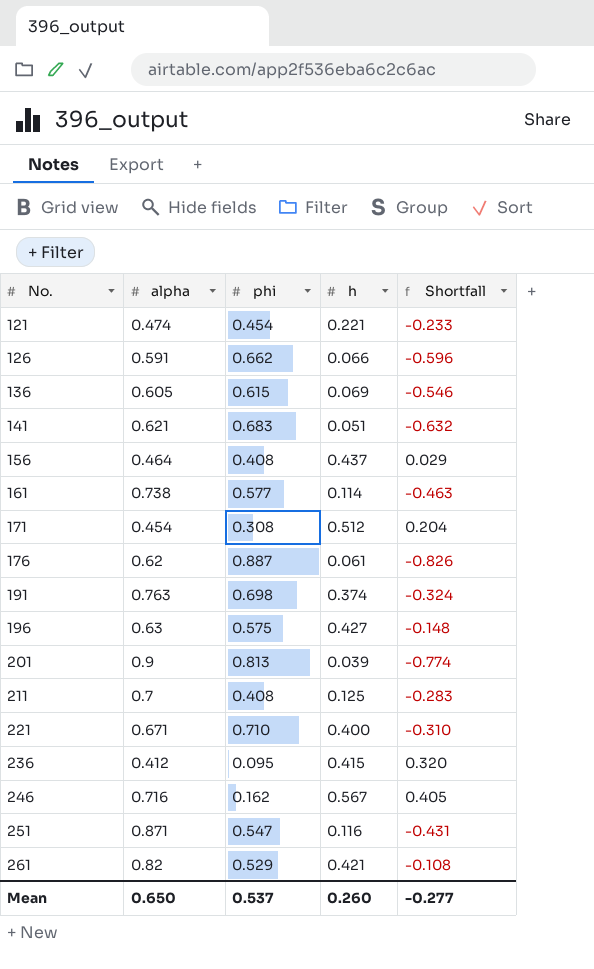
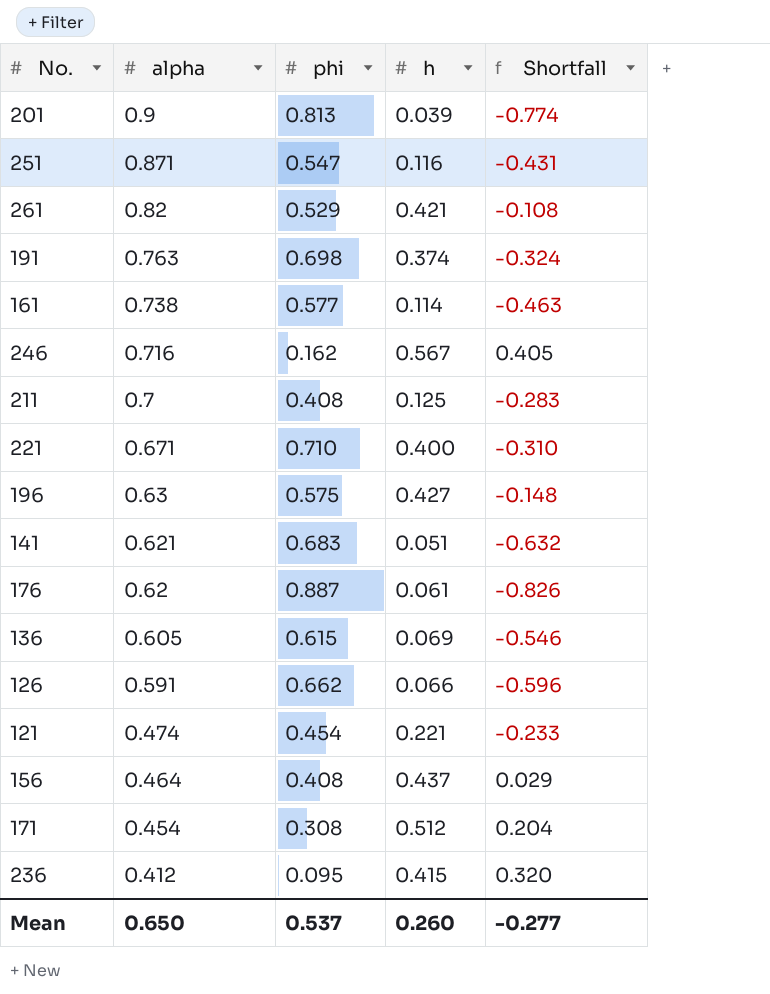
row order: No. ascending -> alpha descending

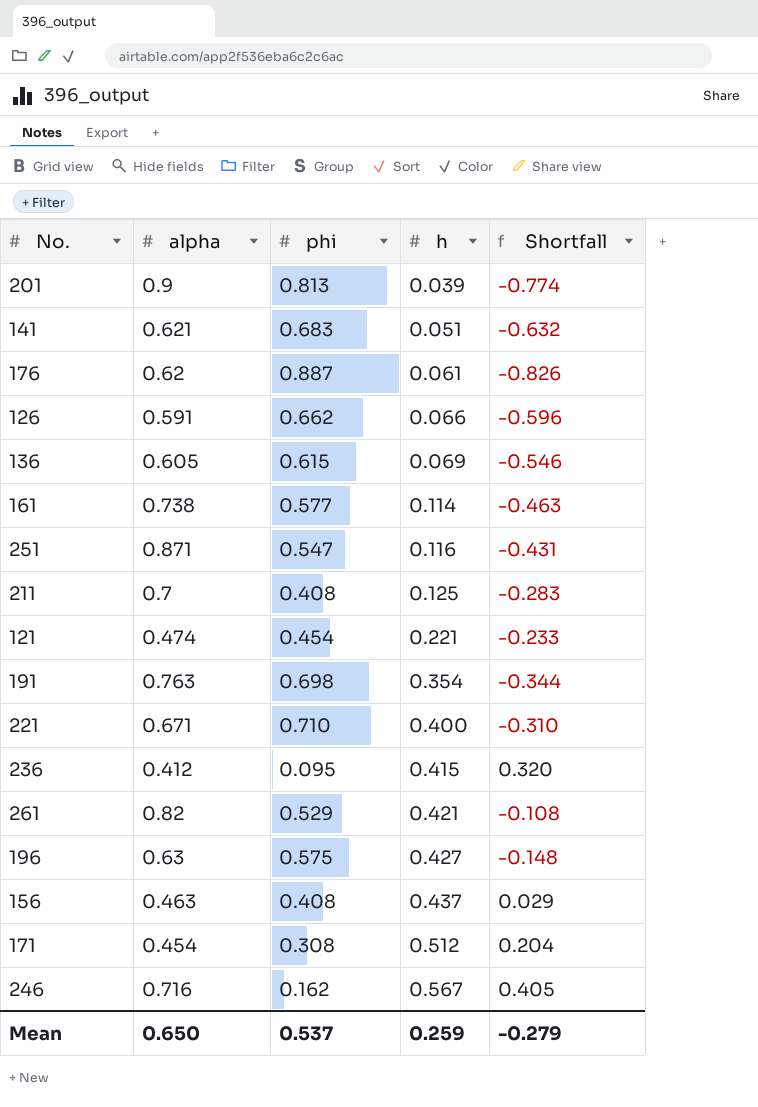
row order: alpha descending -> h ascending
191 | h: 0.374 -> 0.354
191 | Shortfall: -0.324 -> -0.344
156 | alpha: 0.464 -> 0.463
Mean | h: 0.260 -> 0.259
Mean | Shortfall: -0.277 -> -0.279

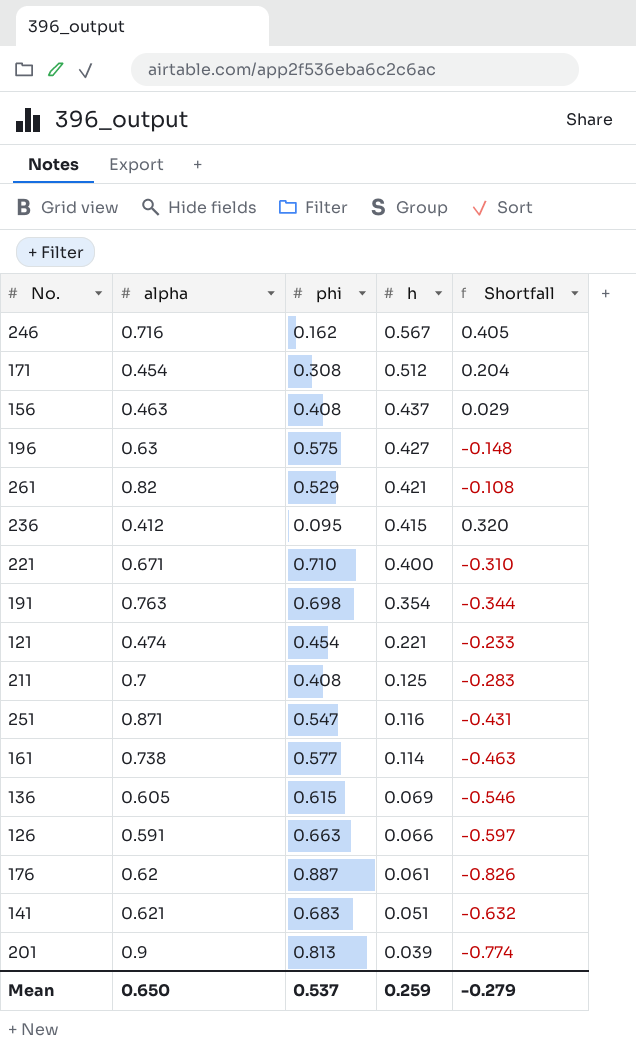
row order: h ascending -> h descending
126 | phi: 0.662 -> 0.663
126 | Shortfall: -0.596 -> -0.597

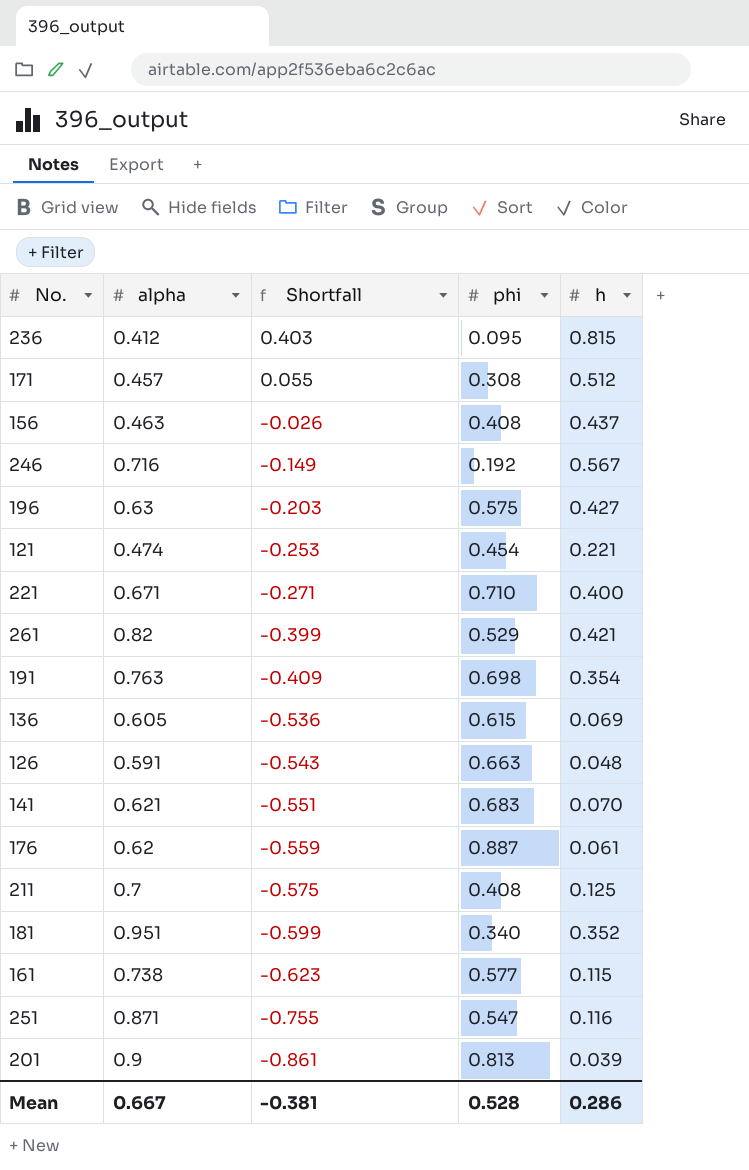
row order: h descending -> Shortfall descending
column Shortfall | formula: [h] - [phi] -> [h] - [alpha]
column Shortfall | position: 5 -> 3
236 | h: 0.415 -> 0.815
171 | alpha: 0.454 -> 0.457
246 | phi: 0.162 -> 0.192
126 | h: 0.066 -> 0.048
141 | h: 0.051 -> 0.070
row 181: none -> 0.951 | -0.599 | 0.340 | 0.352
161 | h: 0.114 -> 0.115
Mean | alpha: 0.650 -> 0.667
Mean | Shortfall: -0.279 -> -0.381
Mean | phi: 0.537 -> 0.528
Mean | h: 0.259 -> 0.286

